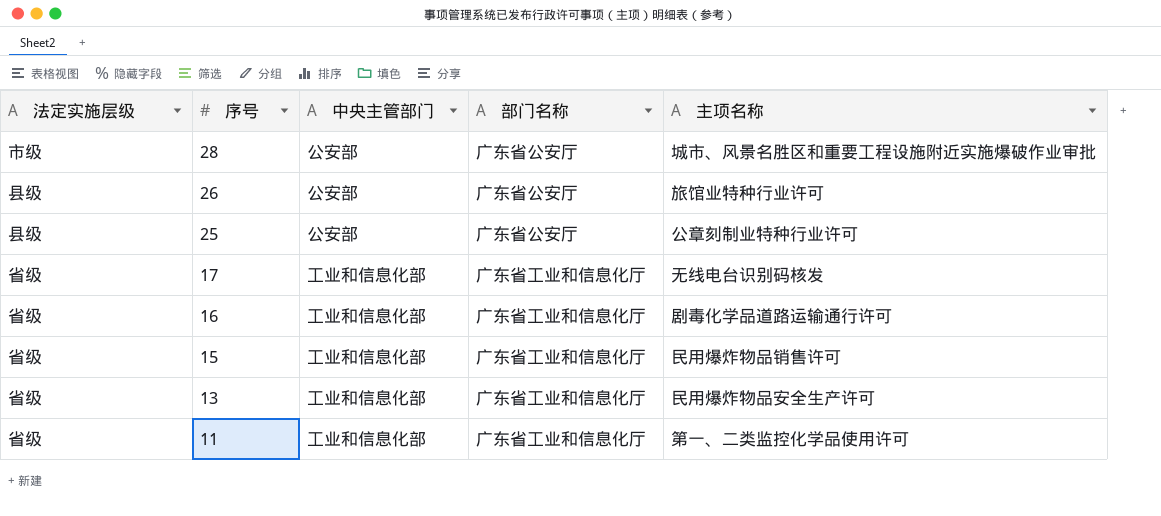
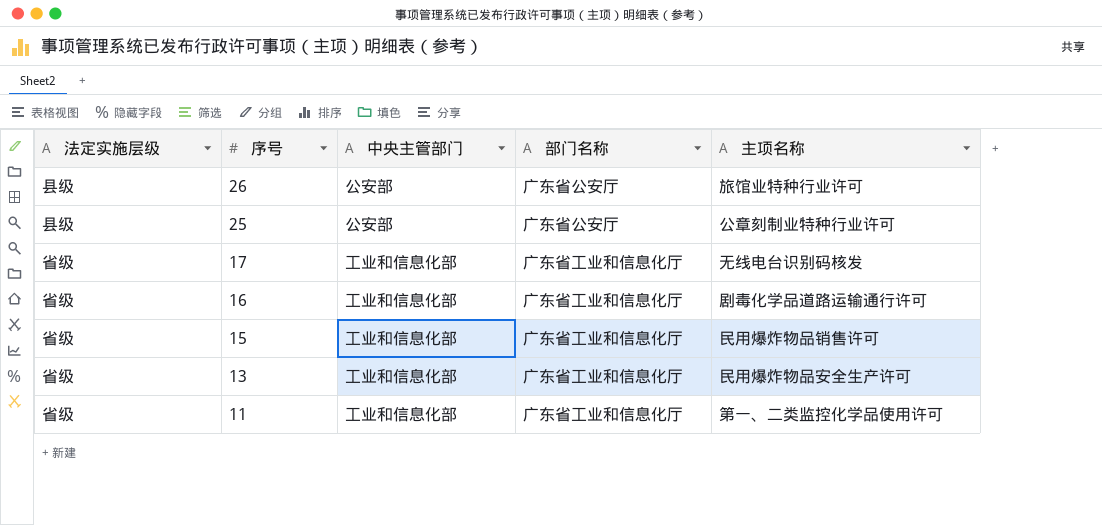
row 28: 市级 | 公安部 | 广东省公安厅 | 城市、风景名胜区和重要工程设施附近实施爆破作业审批 -> none

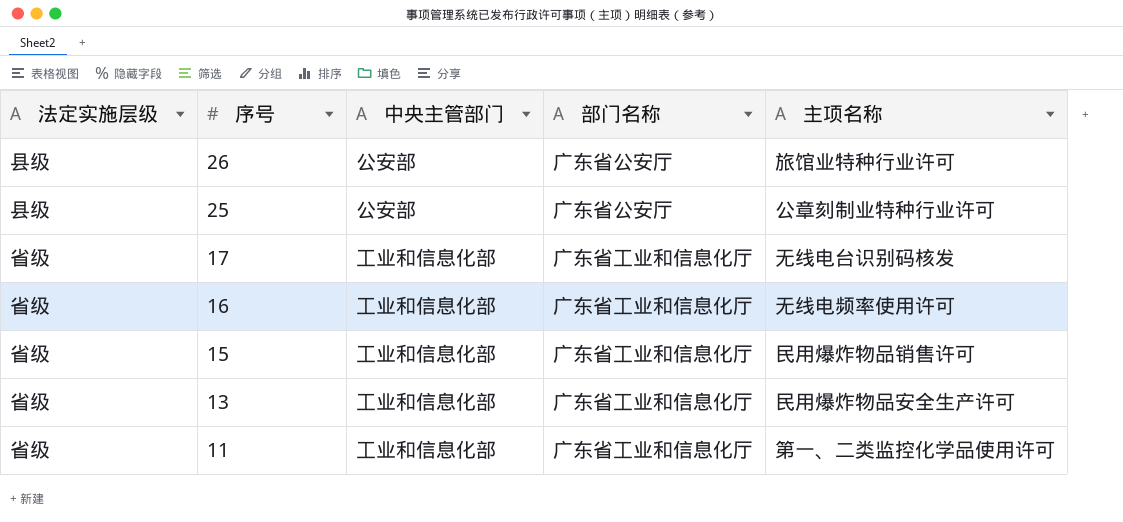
16 | 主项名称: 剧毒化学品道路运输通行许可 -> 无线电频率使用许可

